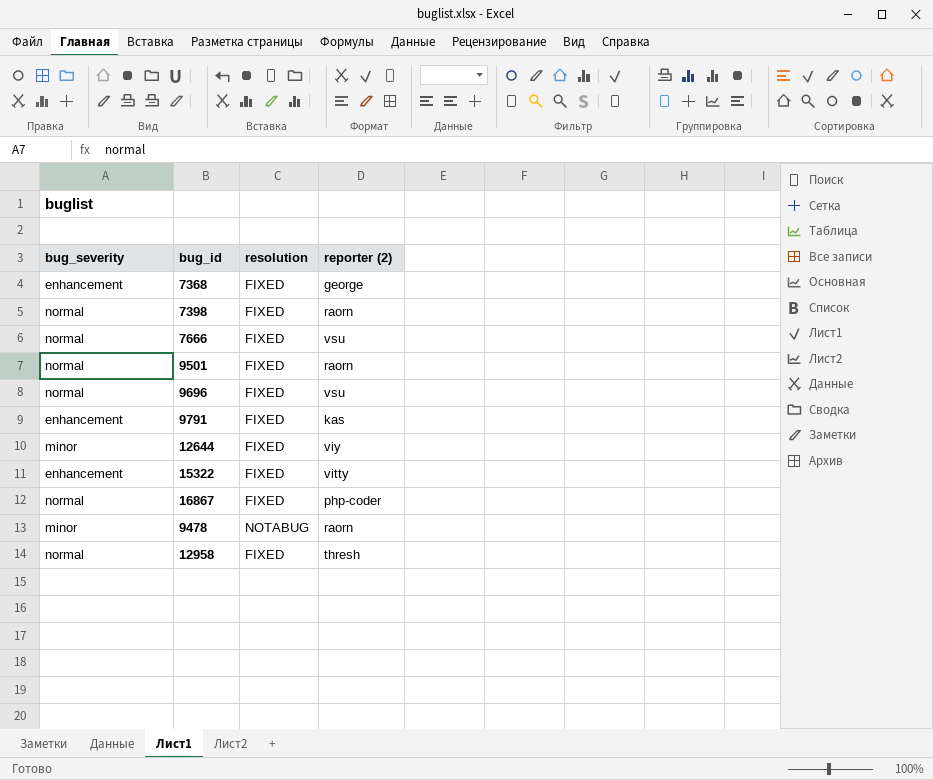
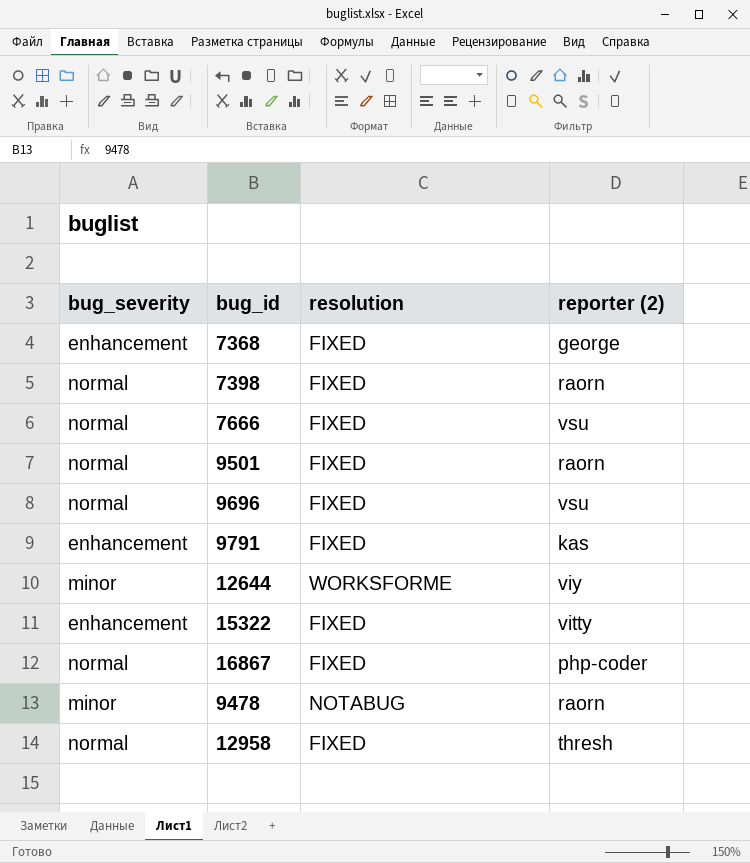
12644 | resolution: FIXED -> WORKSFORME

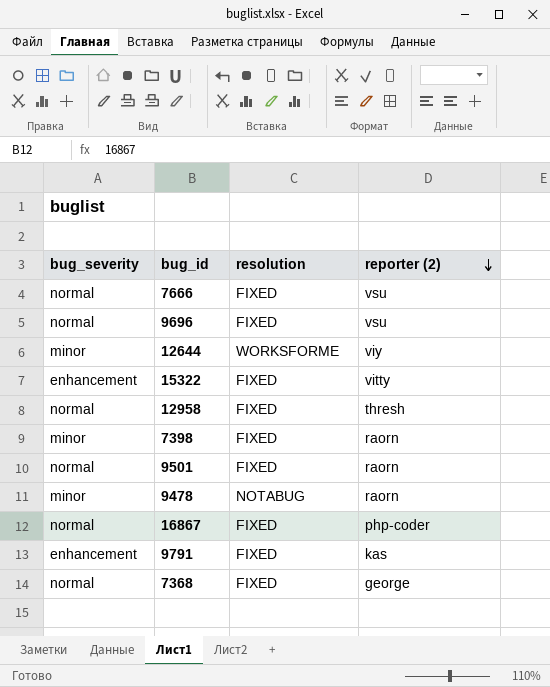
row order: none -> reporter (2) descending
7398 | bug_severity: normal -> minor
7368 | bug_severity: enhancement -> normal

